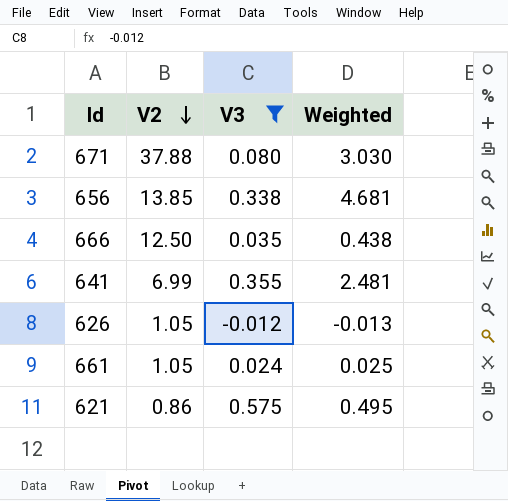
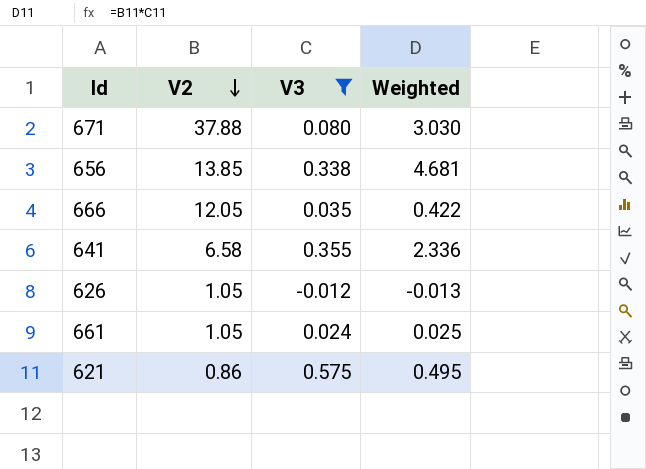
666 | V2: 12.50 -> 12.05
666 | Weighted: 0.438 -> 0.422
641 | V2: 6.99 -> 6.58
641 | Weighted: 2.481 -> 2.336

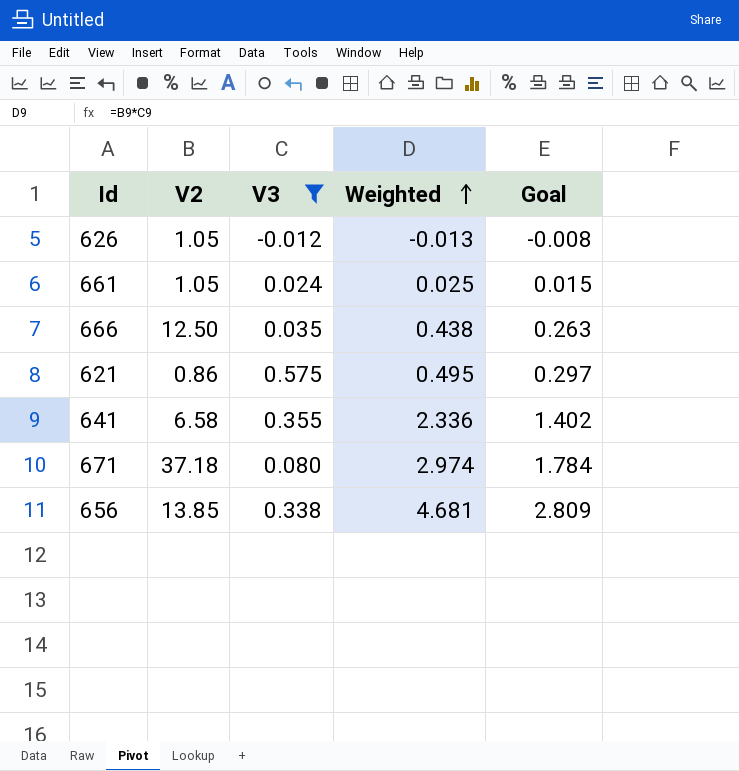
row order: V2 descending -> Weighted ascending
column Goal | formula: none -> [Weighted] * 0.6
666 | V2: 12.05 -> 12.50
666 | Weighted: 0.422 -> 0.438
671 | V2: 37.88 -> 37.18
671 | Weighted: 3.030 -> 2.974

